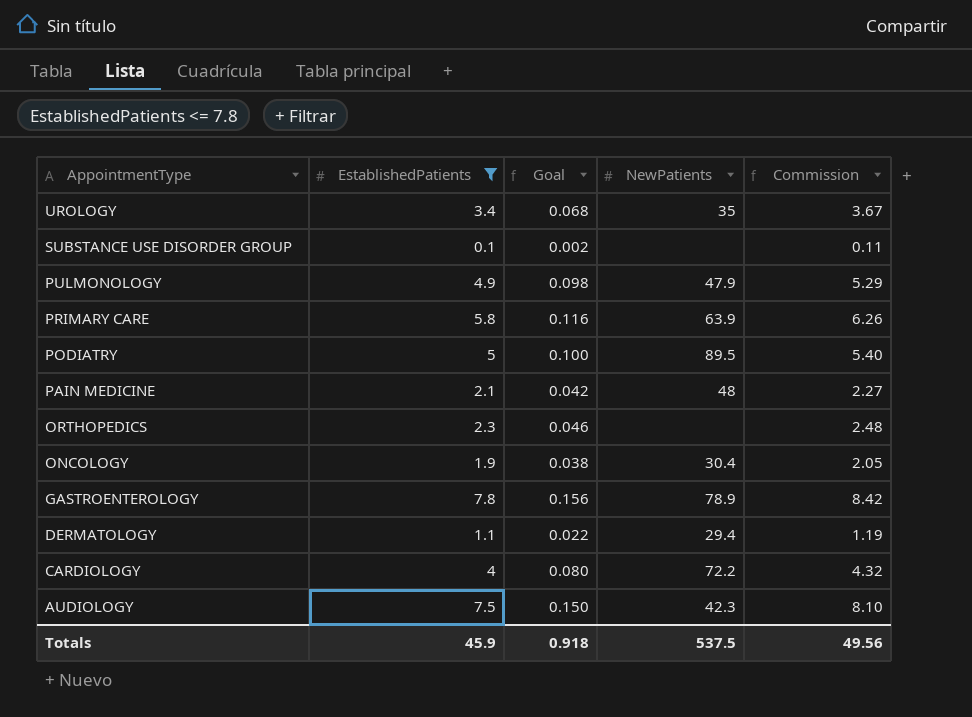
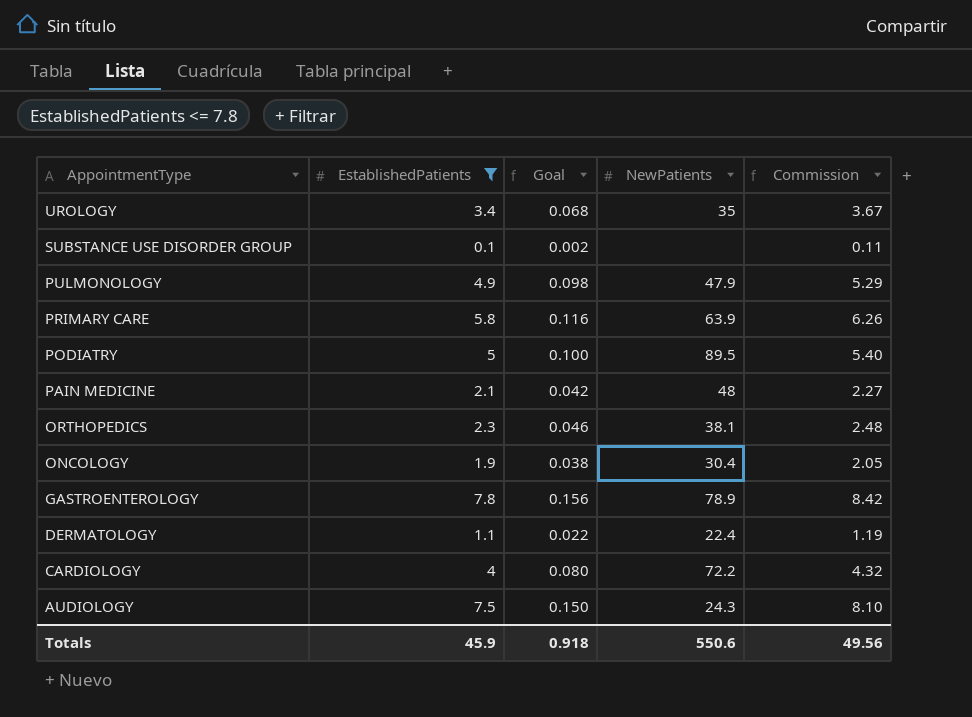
ORTHOPEDICS | NewPatients: none -> 38.1
DERMATOLOGY | NewPatients: 29.4 -> 22.4
AUDIOLOGY | NewPatients: 42.3 -> 24.3
Totals | NewPatients: 537.5 -> 550.6

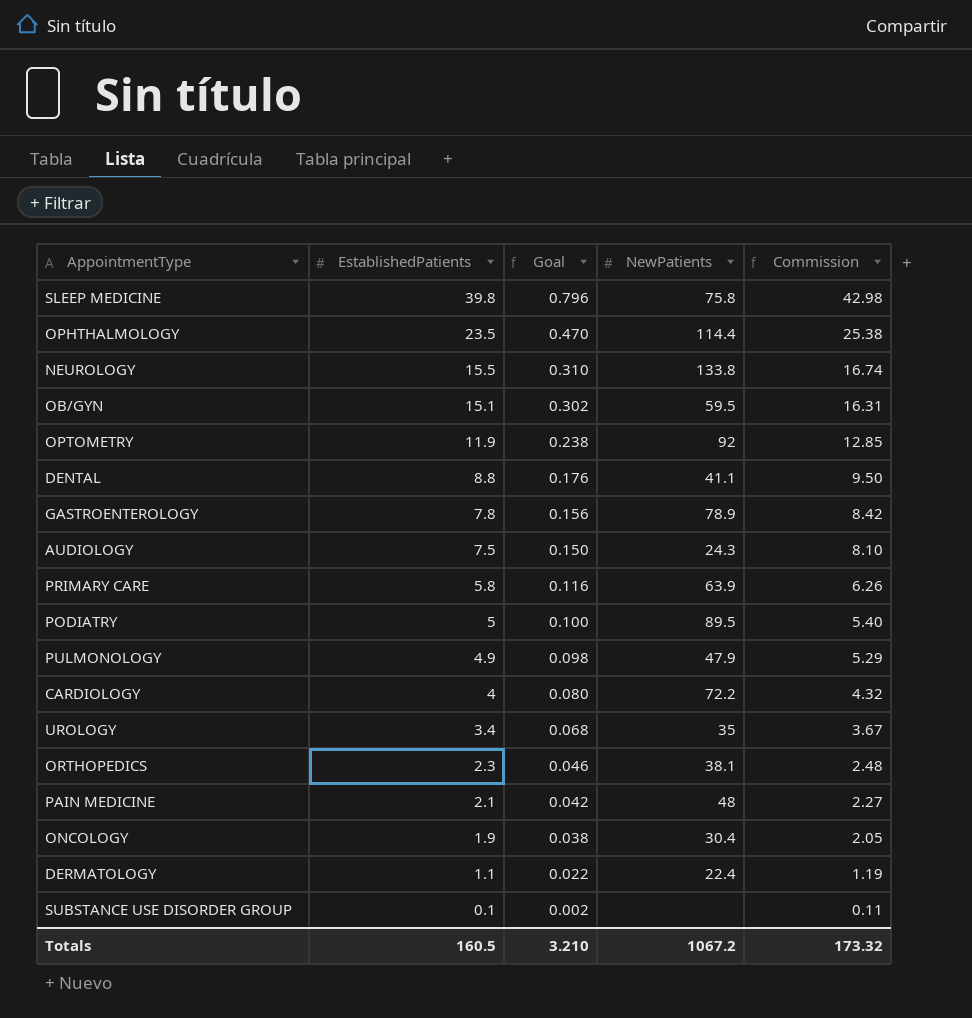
filter: EstablishedPatients <= 7.8 -> none
row order: AppointmentType descending -> EstablishedPatients descending
Totals | EstablishedPatients: 45.9 -> 160.5
Totals | Goal: 0.918 -> 3.210
Totals | NewPatients: 550.6 -> 1067.2
Totals | Commission: 49.56 -> 173.32

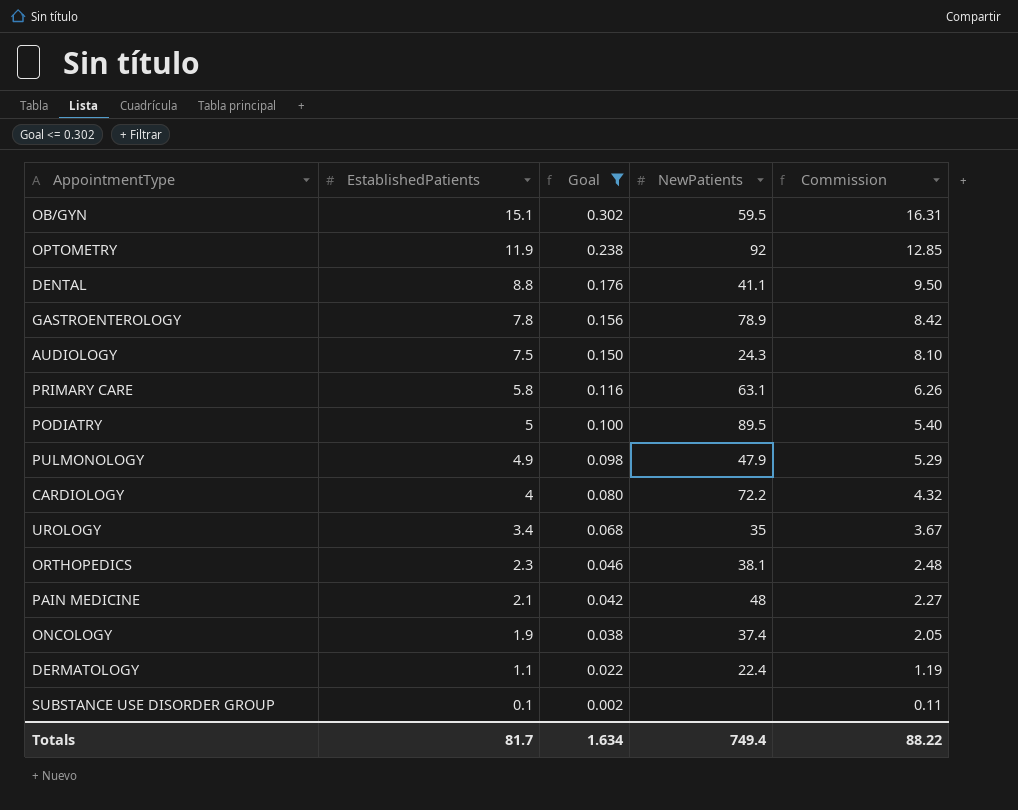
filter: none -> Goal <= 0.302
PRIMARY CARE | NewPatients: 63.9 -> 63.1
ONCOLOGY | NewPatients: 30.4 -> 37.4
Totals | EstablishedPatients: 160.5 -> 81.7
Totals | Goal: 3.210 -> 1.634
Totals | NewPatients: 1067.2 -> 749.4
Totals | Commission: 173.32 -> 88.22

